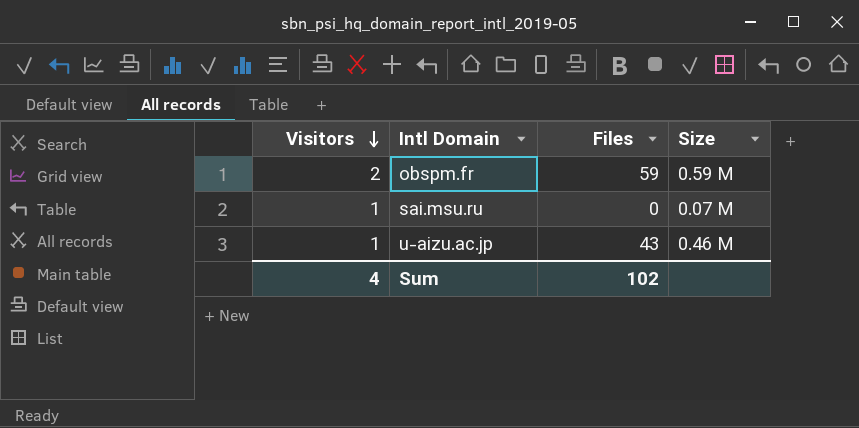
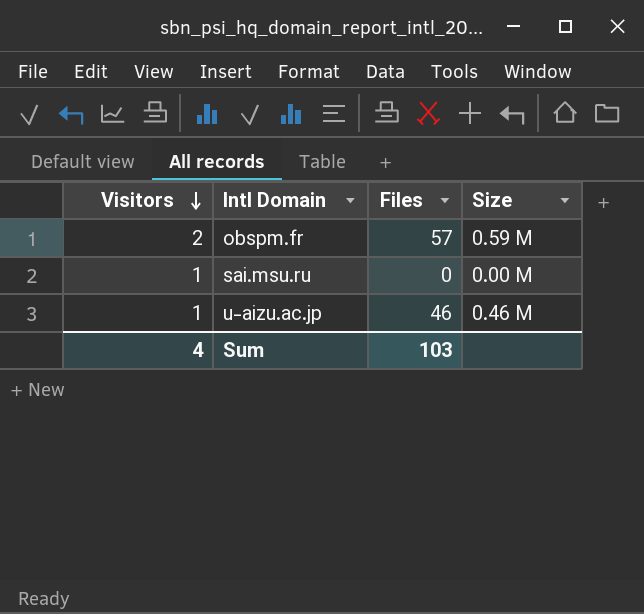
obspm.fr | Files: 59 -> 57
sai.msu.ru | Size: 0.07 M -> 0.00 M
u-aizu.ac.jp | Files: 43 -> 46
Sum | Files: 102 -> 103

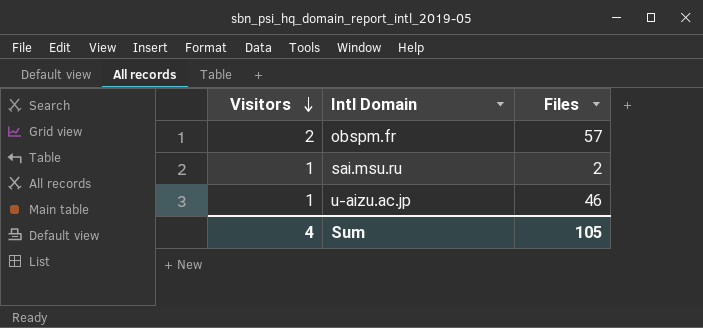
column Size | position: 4 -> none
sai.msu.ru | Files: 0 -> 2
Sum | Files: 103 -> 105

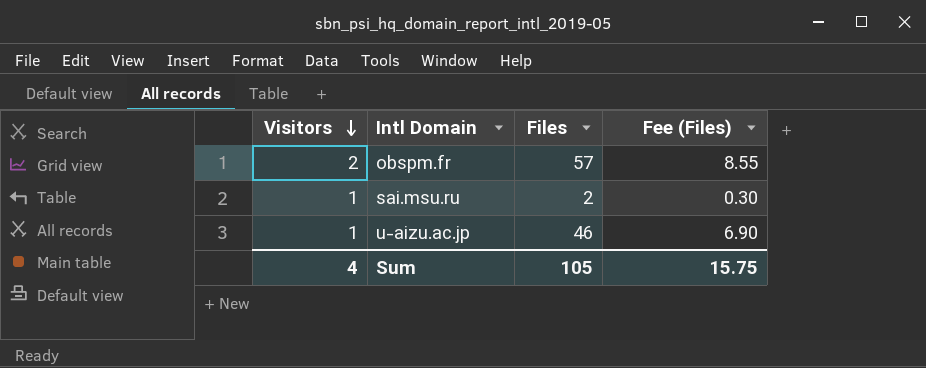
column Fee (Files) | formula: none -> [Files] * 0.15

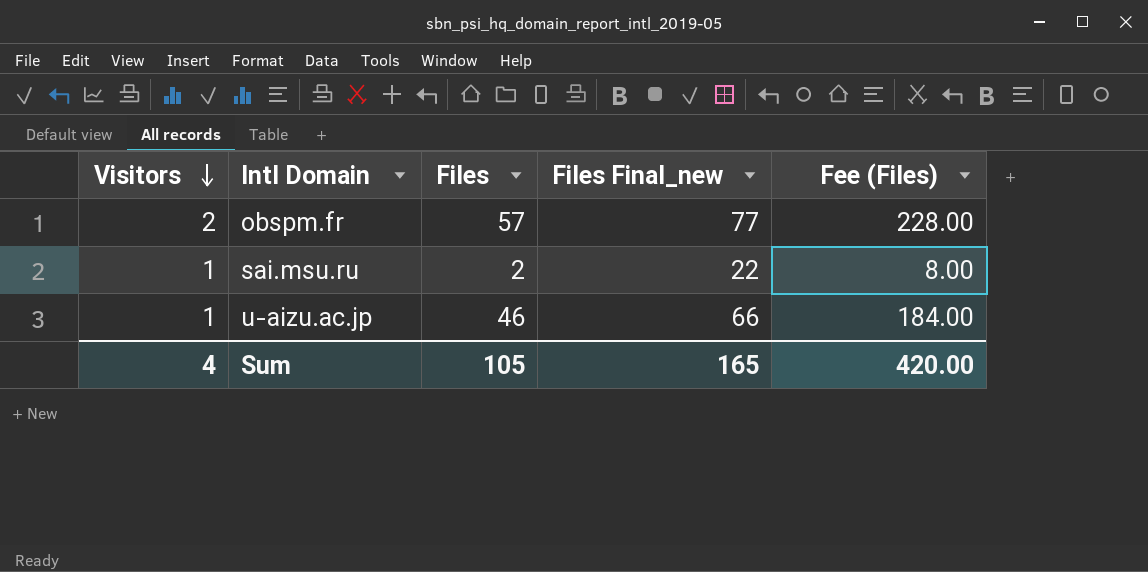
column Files Final_new | formula: none -> [Files] + 20
column Fee (Files) | formula: [Files] * 0.15 -> [Files] * 4
Sum | Fee (Files): 15.75 -> 420.00

